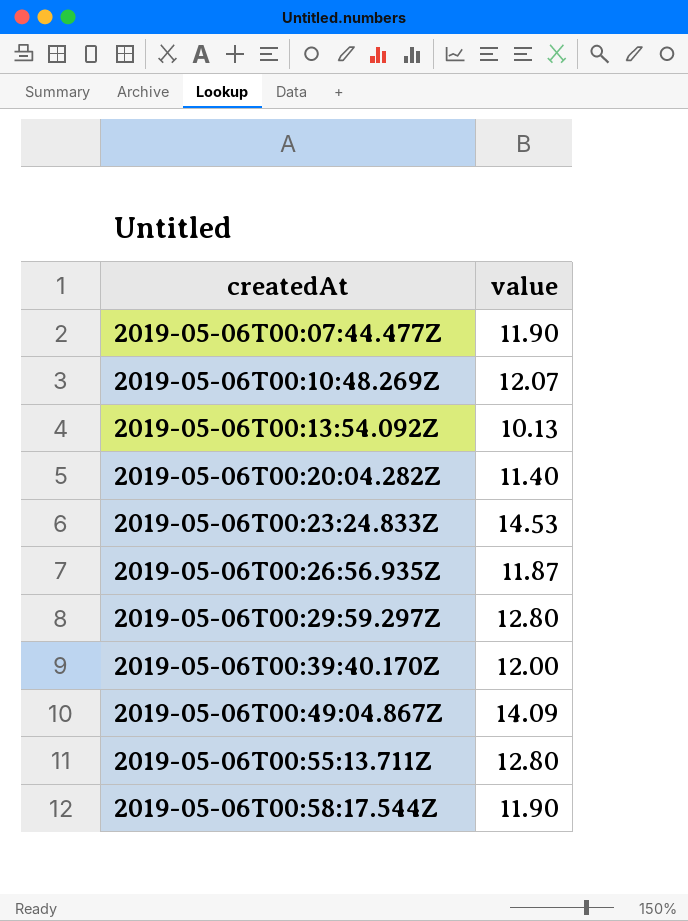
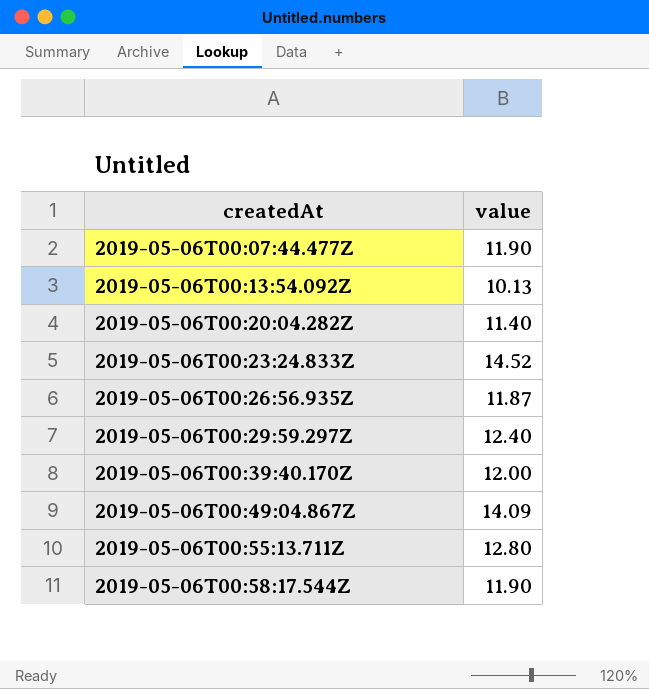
row 2019-05-06T00:10:48.269Z: 12.07 -> none
2019-05-06T00:23:24.833Z | value: 14.53 -> 14.52
2019-05-06T00:29:59.297Z | value: 12.80 -> 12.40

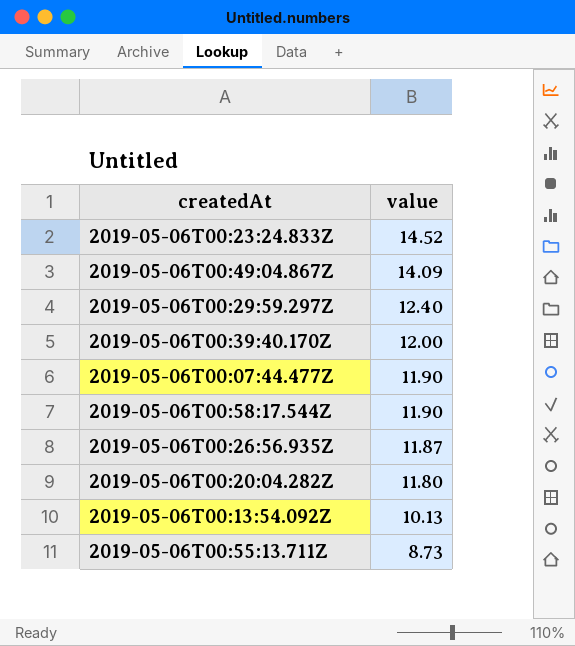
row order: createdAt ascending -> value descending
2019-05-06T00:20:04.282Z | value: 11.40 -> 11.80
2019-05-06T00:55:13.711Z | value: 12.80 -> 8.73

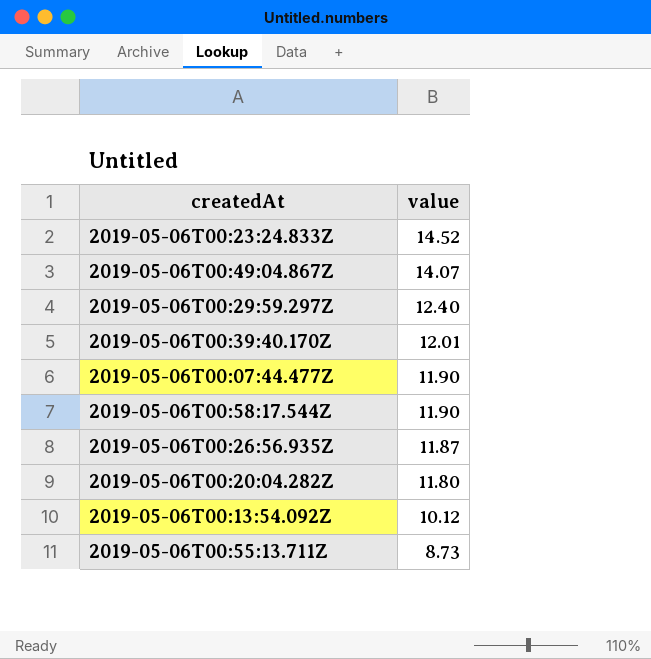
2019-05-06T00:49:04.867Z | value: 14.09 -> 14.07
2019-05-06T00:39:40.170Z | value: 12.00 -> 12.01
2019-05-06T00:13:54.092Z | value: 10.13 -> 10.12

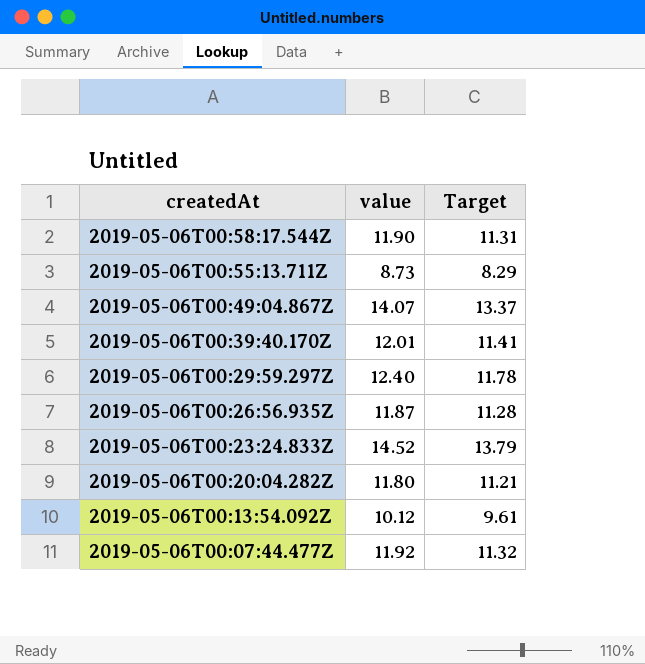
row order: value descending -> createdAt descending
column Target | formula: none -> [value] * 0.95
2019-05-06T00:07:44.477Z | value: 11.90 -> 11.92

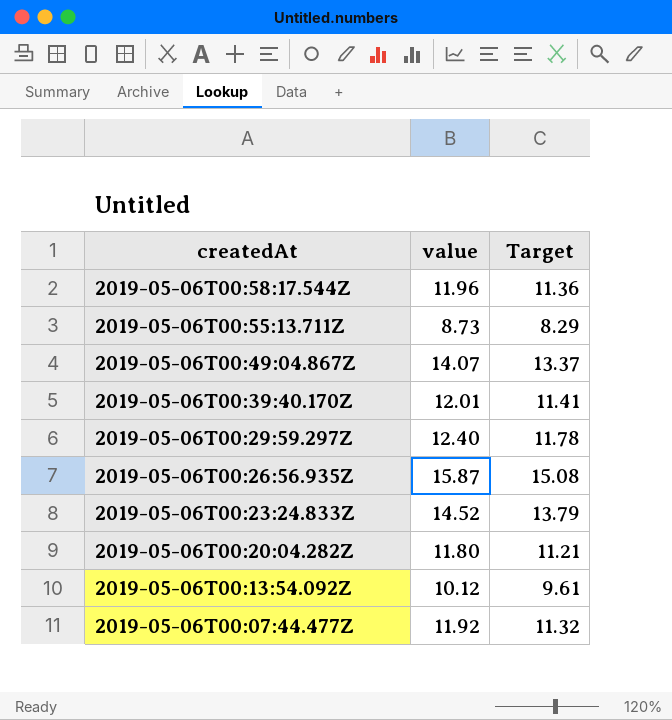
2019-05-06T00:58:17.544Z | value: 11.90 -> 11.96
2019-05-06T00:58:17.544Z | Target: 11.31 -> 11.36
2019-05-06T00:26:56.935Z | value: 11.87 -> 15.87
2019-05-06T00:26:56.935Z | Target: 11.28 -> 15.08

